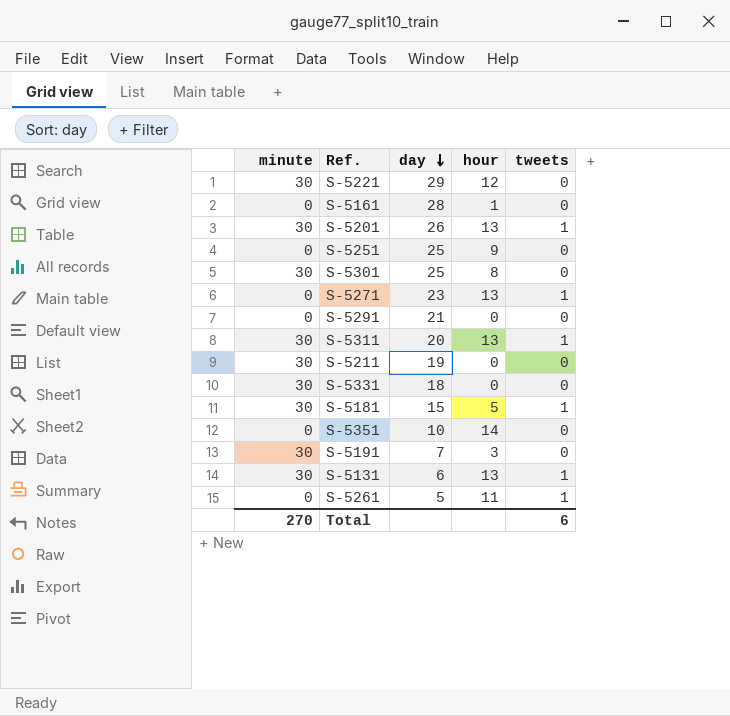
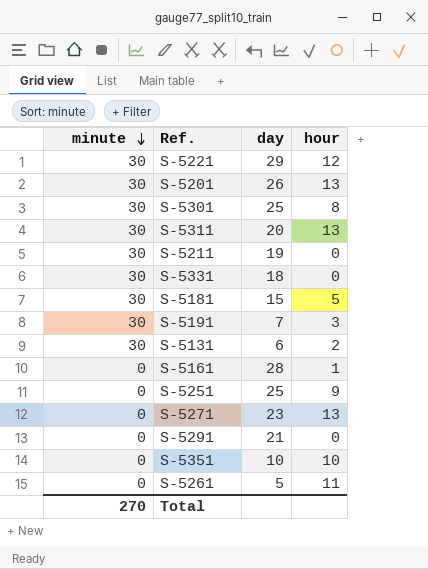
row order: day descending -> minute descending
column tweets | position: 5 -> none
S-5131 | hour: 13 -> 2
S-5351 | hour: 14 -> 10

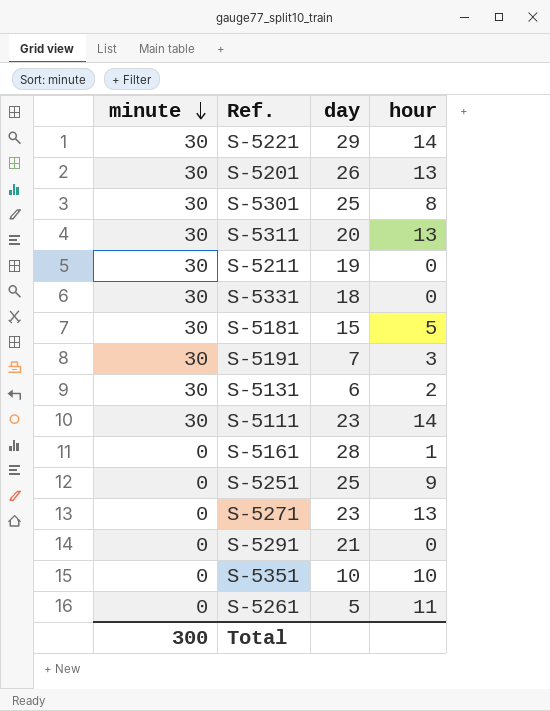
S-5221 | hour: 12 -> 14
row S-5111: none -> 30 | 23 | 14
Total | minute: 270 -> 300

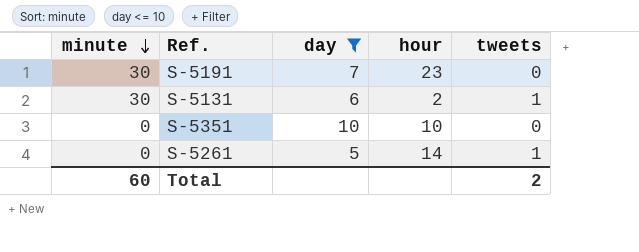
filter: none -> day <= 10
column tweets | position: none -> 5
S-5191 | hour: 3 -> 23
S-5261 | hour: 11 -> 14
Total | minute: 300 -> 60

